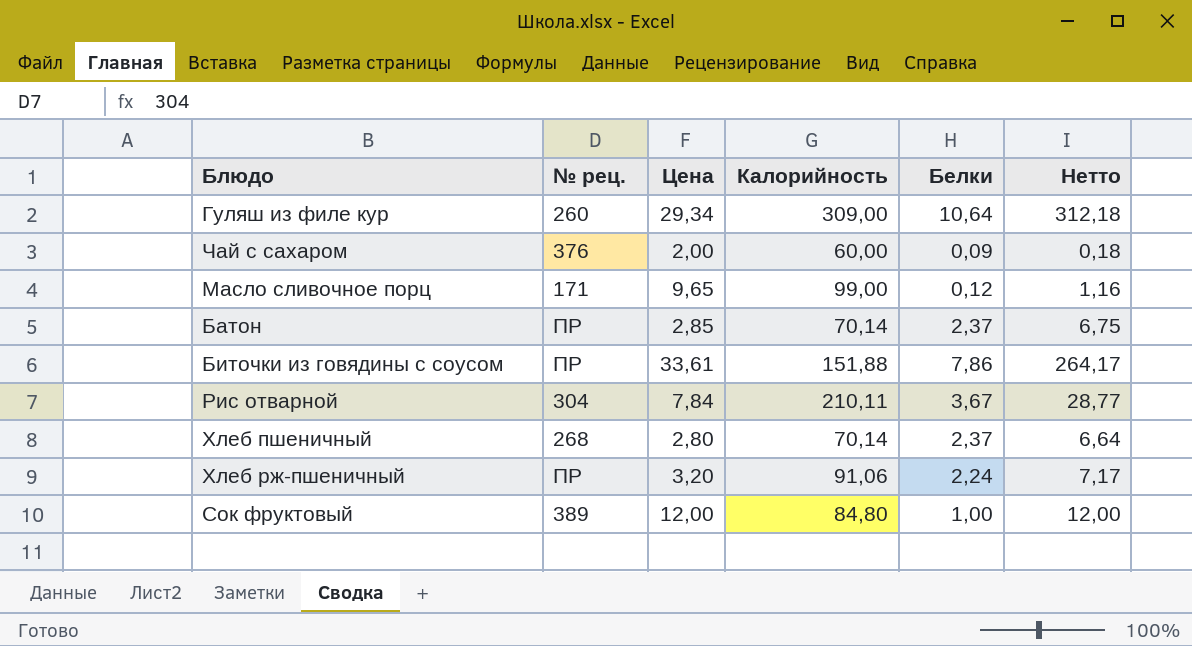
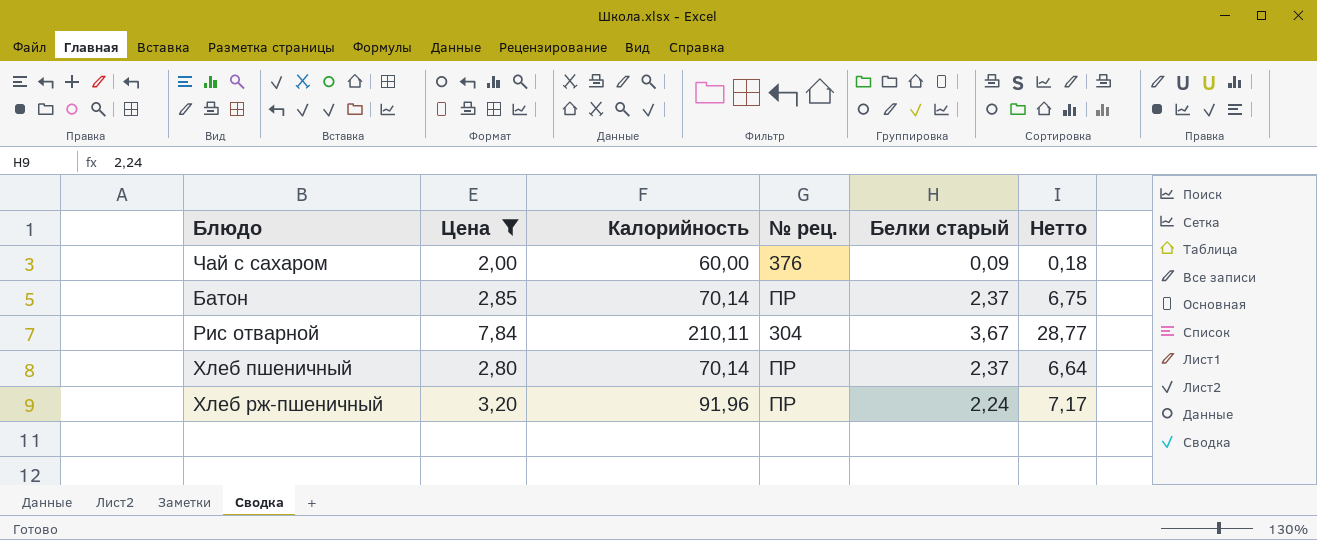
filter: none -> Цена <= 7,84
column № рец. | position: 2 -> 4
column name: Белки -> Белки старый
Хлеб пшеничный | № рец.: 268 -> ПР
Хлеб рж-пшеничный | Калорийность: 91,06 -> 91,96

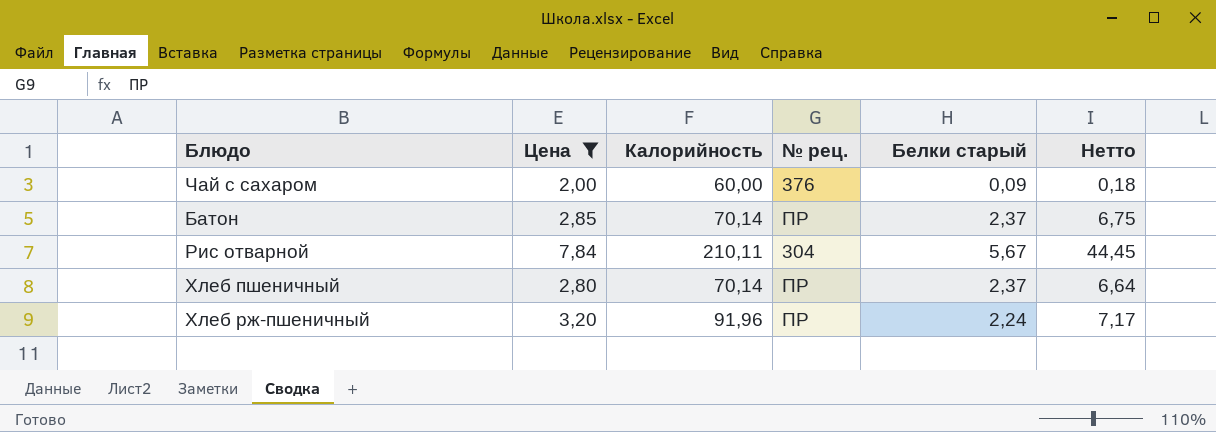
Рис отварной | Белки старый: 3,67 -> 5,67
Рис отварной | Нетто: 28,77 -> 44,45

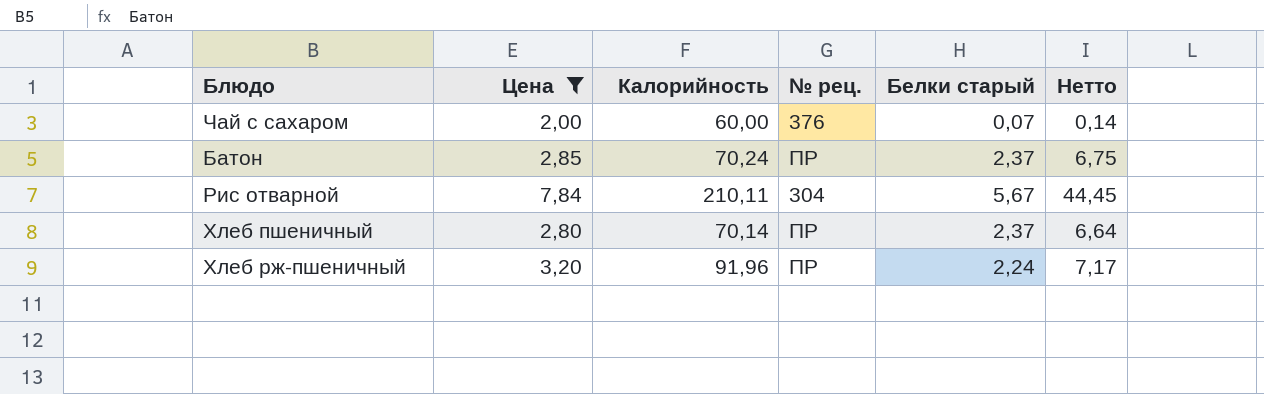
Чай с сахаром | Белки старый: 0,09 -> 0,07
Чай с сахаром | Нетто: 0,18 -> 0,14
Батон | Калорийность: 70,14 -> 70,24

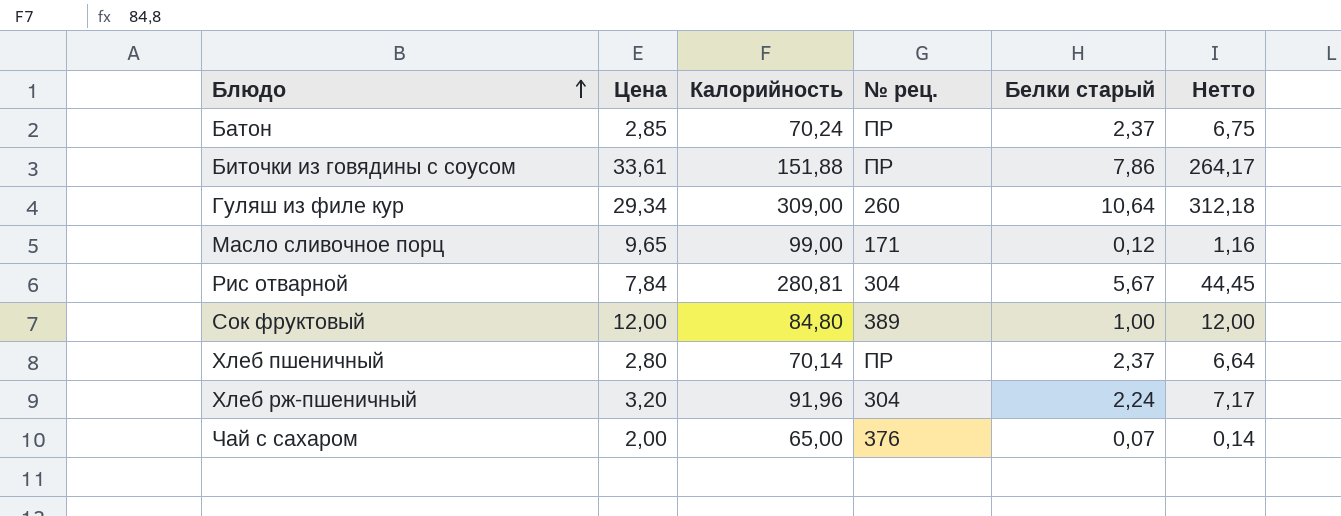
filter: Цена <= 7,84 -> none
row order: none -> Блюдо ascending
Рис отварной | Калорийность: 210,11 -> 280,81
Хлеб рж-пшеничный | № рец.: ПР -> 304
Чай с сахаром | Калорийность: 60,00 -> 65,00

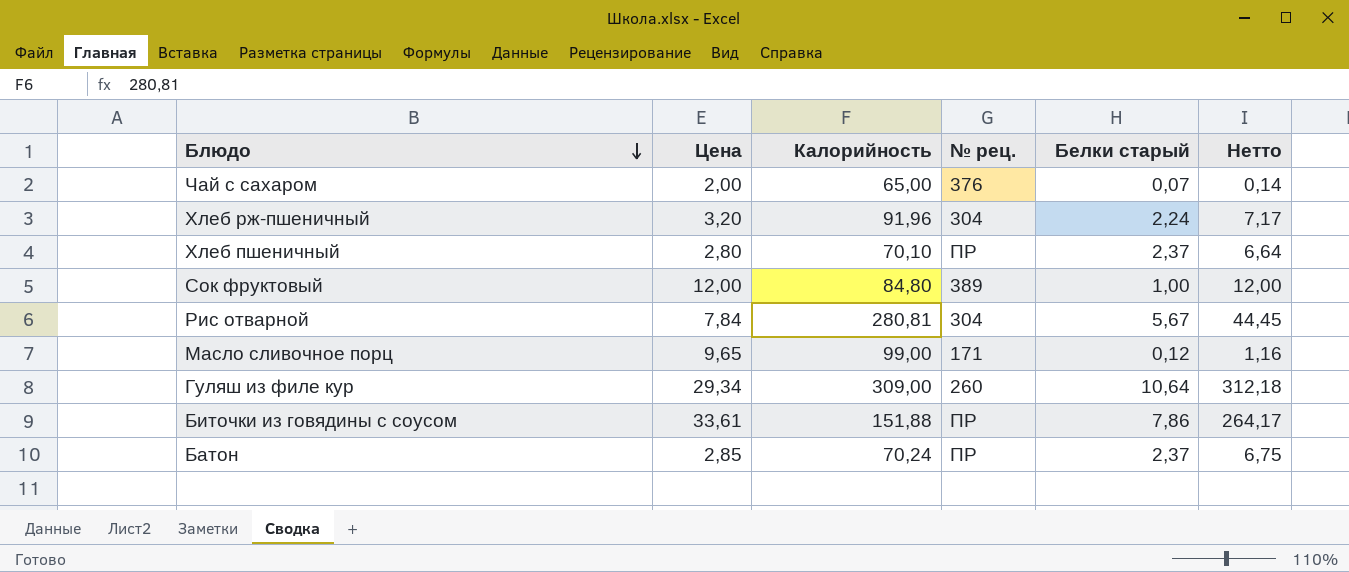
row order: Блюдо ascending -> Блюдо descending
Хлеб пшеничный | Калорийность: 70,14 -> 70,10

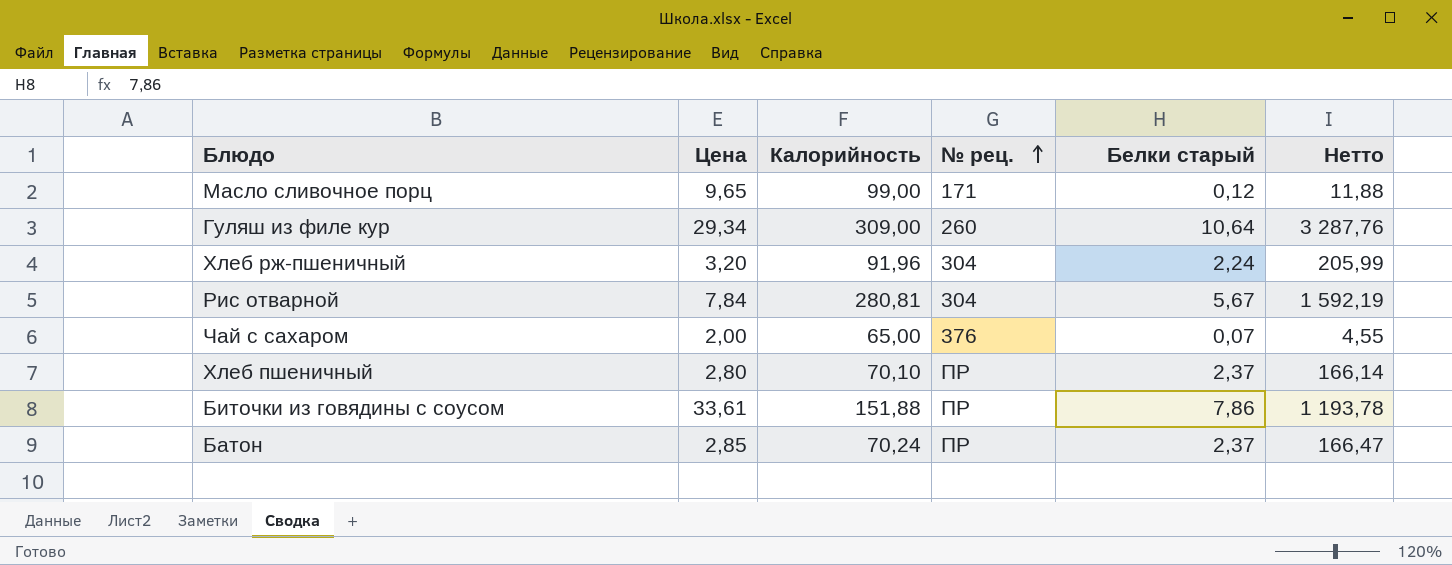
row order: Блюдо descending -> № рец. ascending
column Нетто | formula: [Цена] * [Белки старый] -> [Калорийность] * [Белки старый]
row Сок фруктовый: 12,00 | 84,80 | 389 | 1,00 | 12,00 -> none

